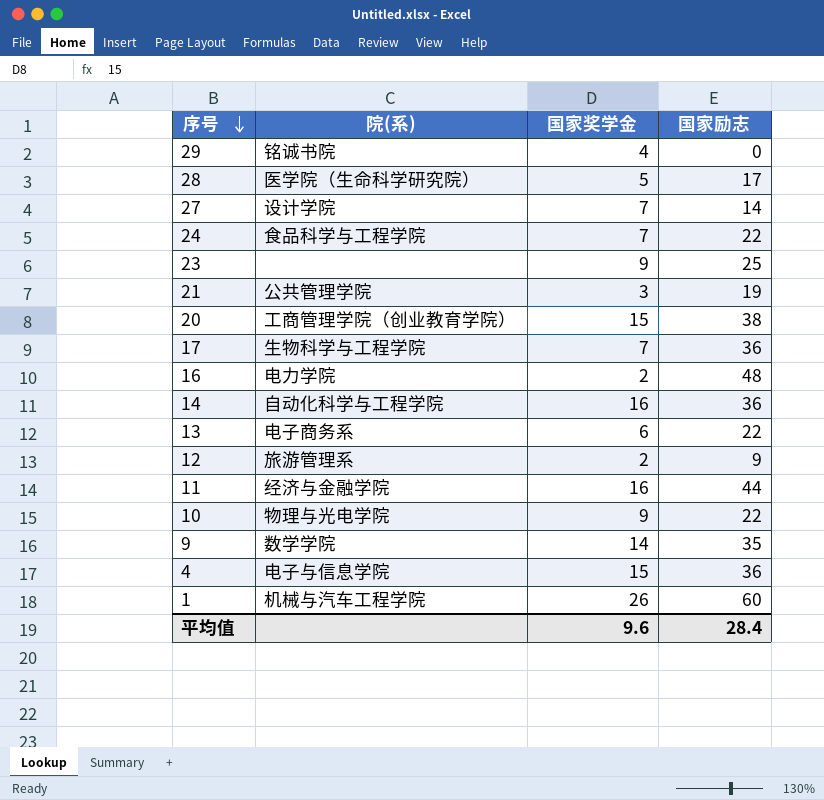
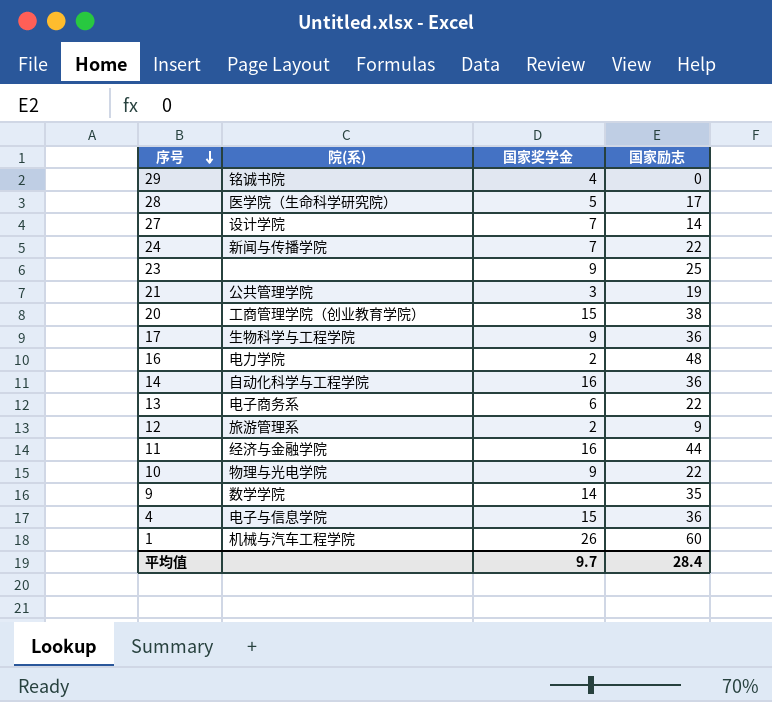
24 | 院(系): 食品科学与工程学院 -> 新闻与传播学院
17 | 国家奖学金: 7 -> 9
平均值 | 国家奖学金: 9.6 -> 9.7

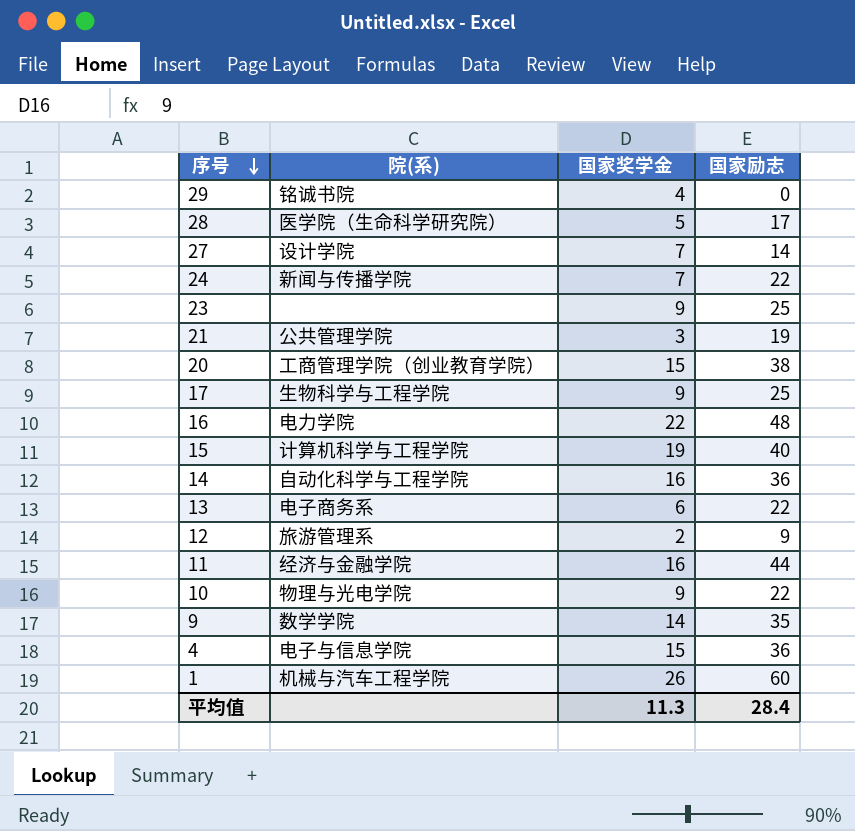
17 | 国家励志: 36 -> 25
16 | 国家奖学金: 2 -> 22
row 15: none -> 计算机科学与工程学院 | 19 | 40
平均值 | 国家奖学金: 9.7 -> 11.3

